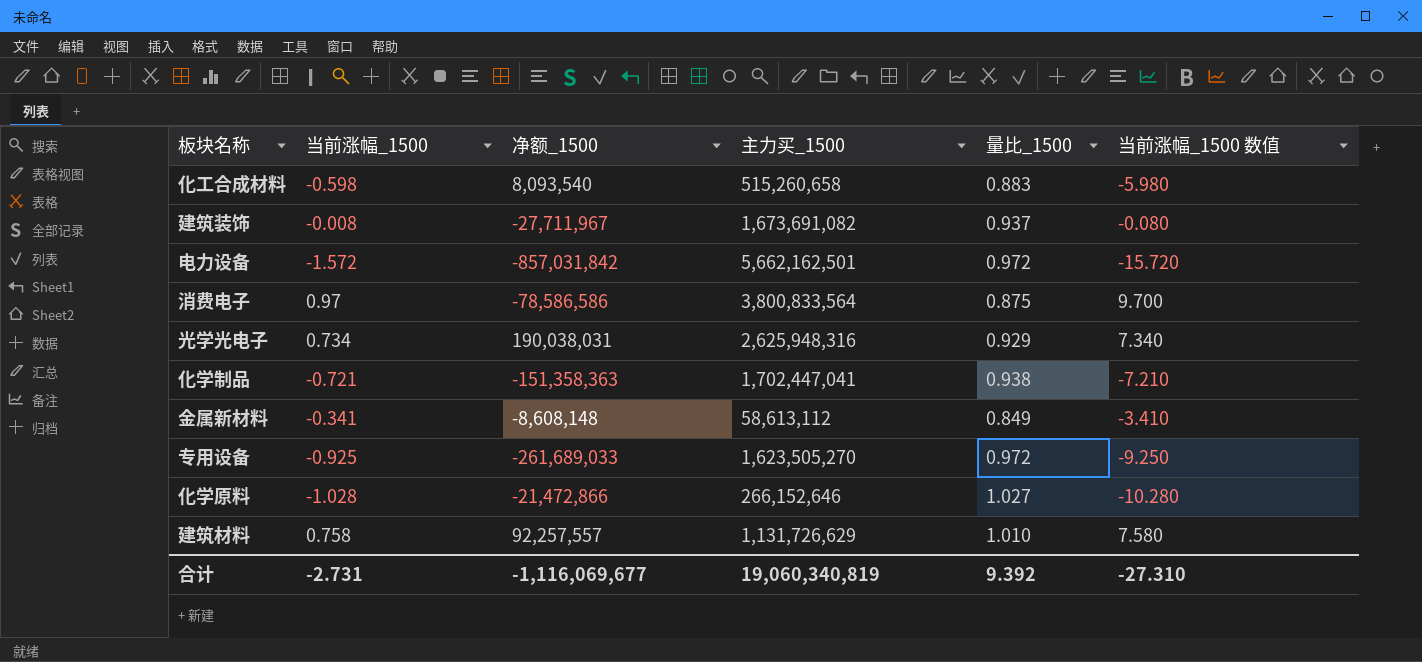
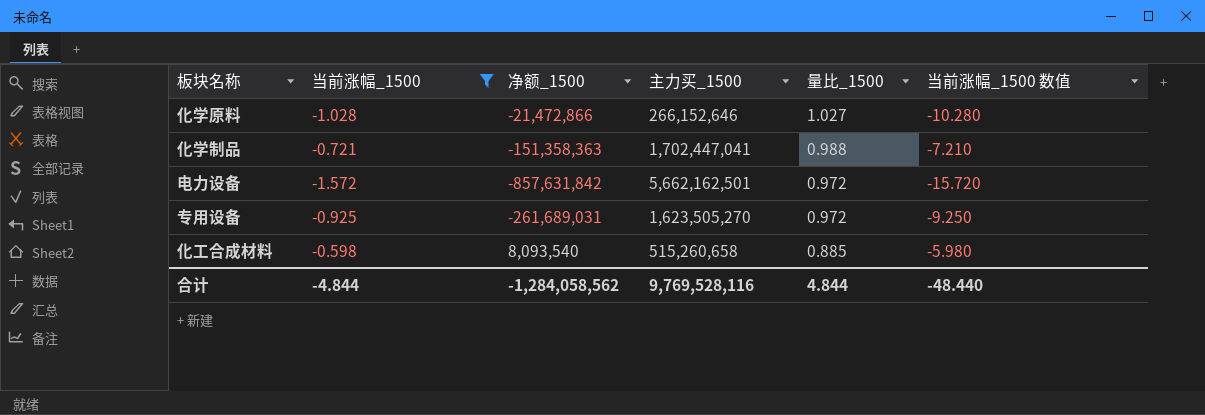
filter: none -> 当前涨幅_1500 <= -0.598
row order: none -> 量比_1500 descending
化学制品 | 量比_1500: 0.938 -> 0.988
电力设备 | 净额_1500: -857,031,842 -> -857,631,842
专用设备 | 净额_1500: -261,689,033 -> -261,689,031
化工合成材料 | 量比_1500: 0.883 -> 0.885
合计 | 当前涨幅_1500: -2.731 -> -4.844
合计 | 净额_1500: -1,116,069,677 -> -1,284,058,562
合计 | 主力买_1500: 19,060,340,819 -> 9,769,528,116
合计 | 量比_1500: 9.392 -> 4.844
合计 | 当前涨幅_1500 数值: -27.310 -> -48.440

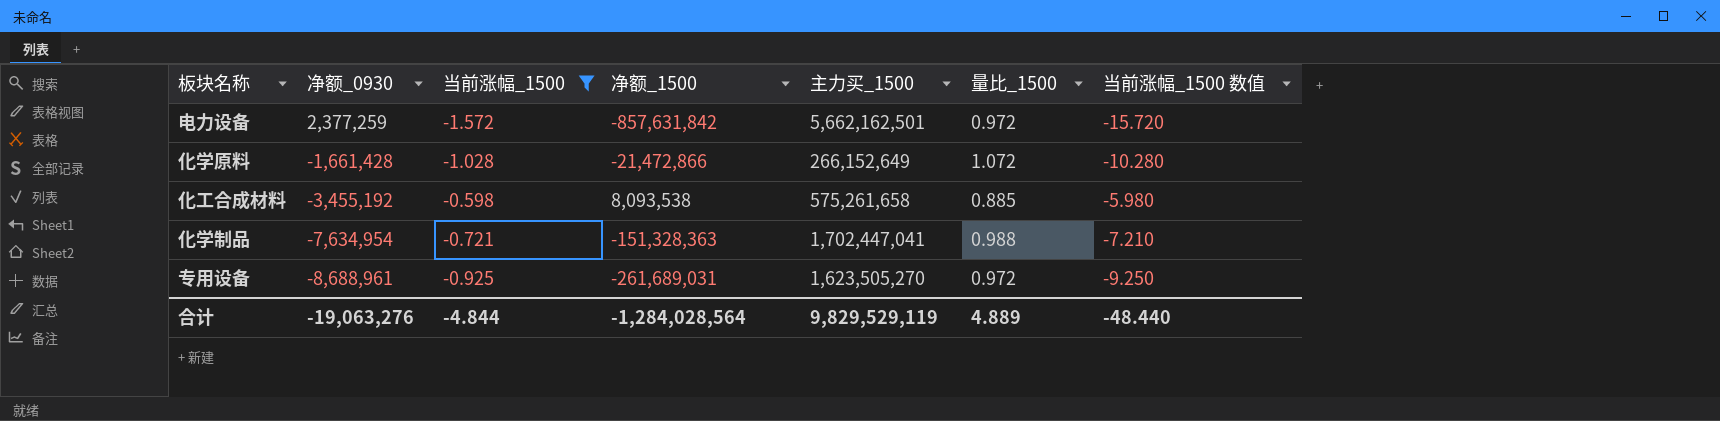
row order: 量比_1500 descending -> 净额_0930 descending
column 净额_0930 | position: none -> 2
化学原料 | 主力买_1500: 266,152,646 -> 266,152,649
化学原料 | 量比_1500: 1.027 -> 1.072
化工合成材料 | 净额_1500: 8,093,540 -> 8,093,538
化工合成材料 | 主力买_1500: 515,260,658 -> 575,261,658
化学制品 | 净额_1500: -151,358,363 -> -151,328,363
合计 | 净额_1500: -1,284,058,562 -> -1,284,028,564
合计 | 主力买_1500: 9,769,528,116 -> 9,829,529,119
合计 | 量比_1500: 4.844 -> 4.889

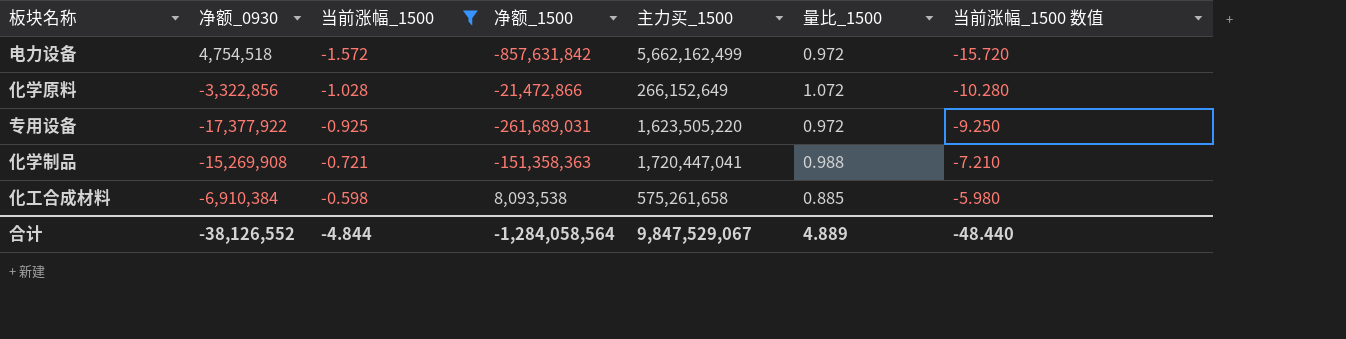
row order: 净额_0930 descending -> 当前涨幅_1500 ascending
电力设备 | 净额_0930: 2,377,259 -> 4,754,518
电力设备 | 主力买_1500: 5,662,162,501 -> 5,662,162,499
化学原料 | 净额_0930: -1,661,428 -> -3,322,856
专用设备 | 净额_0930: -8,688,961 -> -17,377,922
专用设备 | 主力买_1500: 1,623,505,270 -> 1,623,505,220
化学制品 | 净额_0930: -7,634,954 -> -15,269,908
化学制品 | 净额_1500: -151,328,363 -> -151,358,363
化学制品 | 主力买_1500: 1,702,447,041 -> 1,720,447,041
化工合成材料 | 净额_0930: -3,455,192 -> -6,910,384
合计 | 净额_0930: -19,063,276 -> -38,126,552
合计 | 净额_1500: -1,284,028,564 -> -1,284,058,564
合计 | 主力买_1500: 9,829,529,119 -> 9,847,529,067

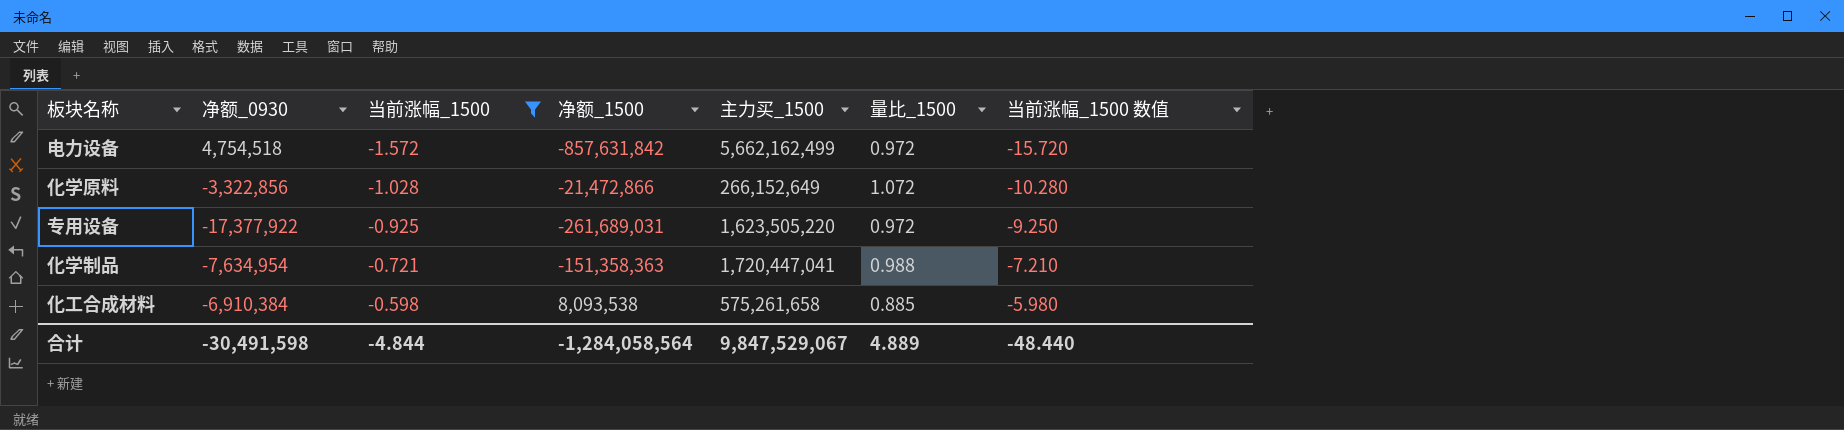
化学制品 | 净额_0930: -15,269,908 -> -7,634,954
合计 | 净额_0930: -38,126,552 -> -30,491,598

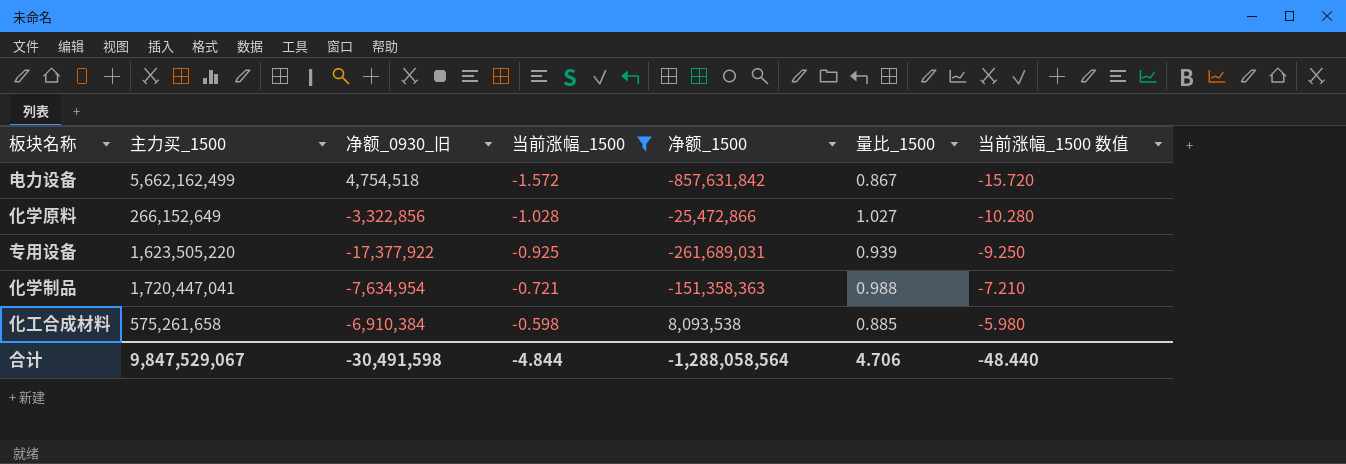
column 主力买_1500 | position: 5 -> 2
column name: 净额_0930 -> 净额_0930_旧
电力设备 | 量比_1500: 0.972 -> 0.867
化学原料 | 净额_1500: -21,472,866 -> -25,472,866
化学原料 | 量比_1500: 1.072 -> 1.027
专用设备 | 量比_1500: 0.972 -> 0.939
合计 | 净额_1500: -1,284,058,564 -> -1,288,058,564
合计 | 量比_1500: 4.889 -> 4.706

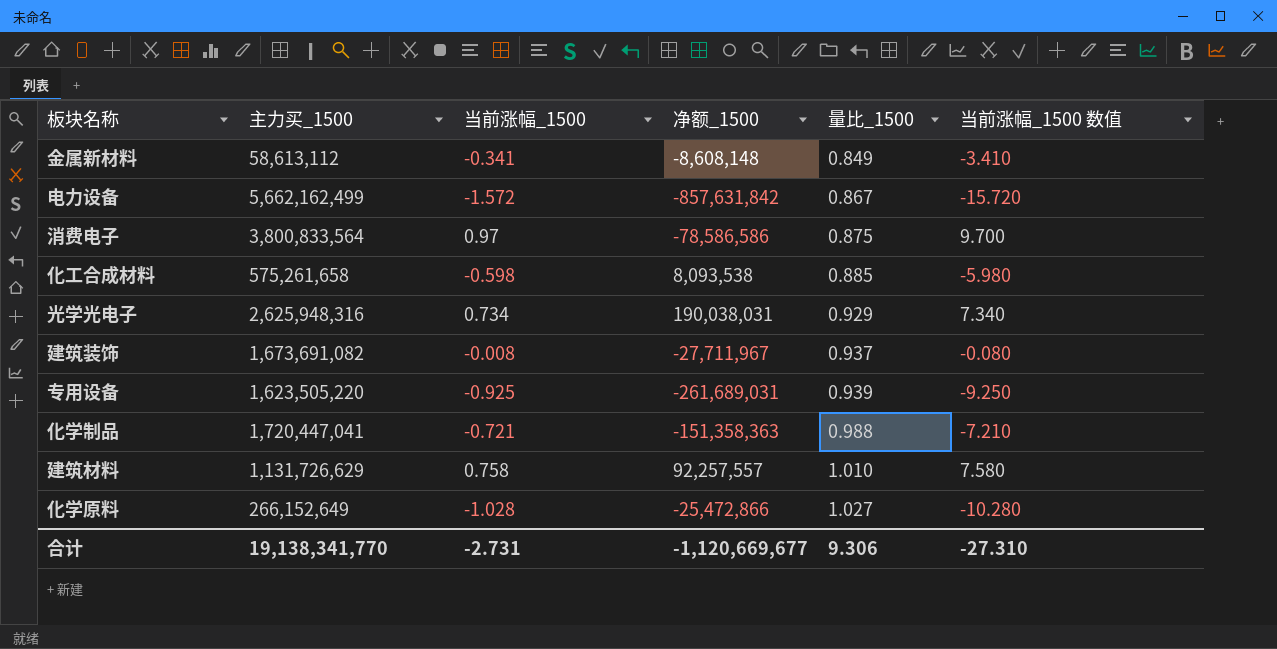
filter: 当前涨幅_1500 <= -0.598 -> none
row order: 当前涨幅_1500 ascending -> 量比_1500 ascending
column 净额_0930_旧 | position: 3 -> none
合计 | 主力买_1500: 9,847,529,067 -> 19,138,341,770
合计 | 当前涨幅_1500: -4.844 -> -2.731
合计 | 净额_1500: -1,288,058,564 -> -1,120,669,677
合计 | 量比_1500: 4.706 -> 9.306
合计 | 当前涨幅_1500 数值: -48.440 -> -27.310

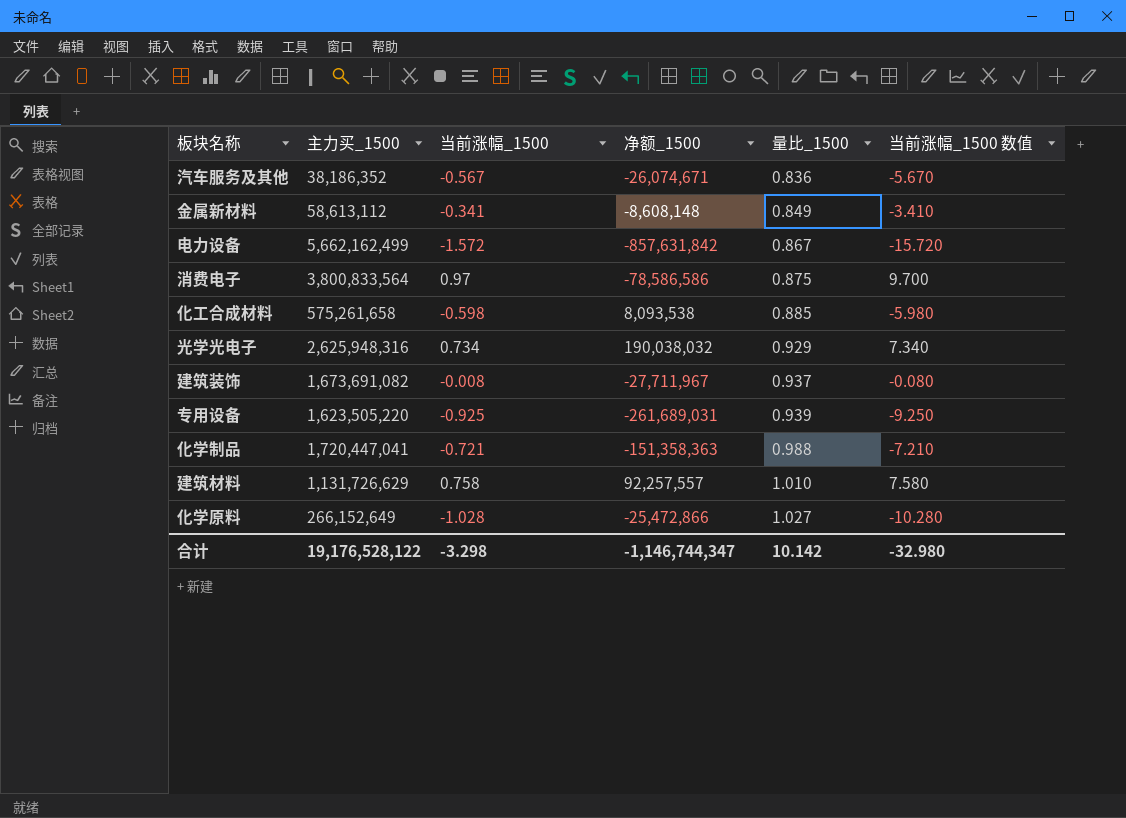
row 汽车服务及其他: none -> 38,186,352 | -0.567 | -26,074,671 | 0.836 | -5.670
光学光电子 | 净额_1500: 190,038,031 -> 190,038,032
合计 | 主力买_1500: 19,138,341,770 -> 19,176,528,122
合计 | 当前涨幅_1500: -2.731 -> -3.298
合计 | 净额_1500: -1,120,669,677 -> -1,146,744,347
合计 | 量比_1500: 9.306 -> 10.142
合计 | 当前涨幅_1500 数值: -27.310 -> -32.980

